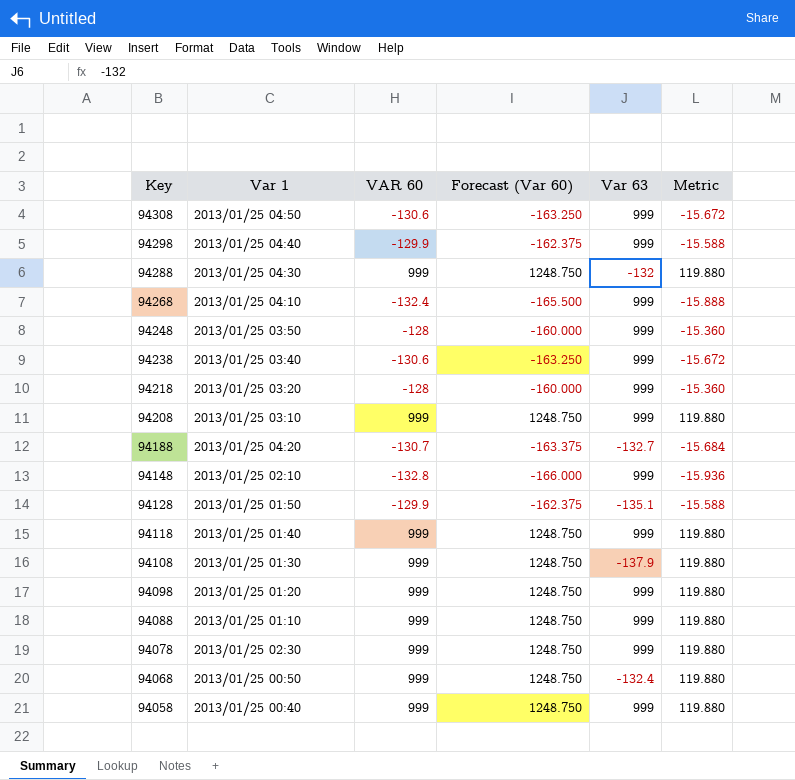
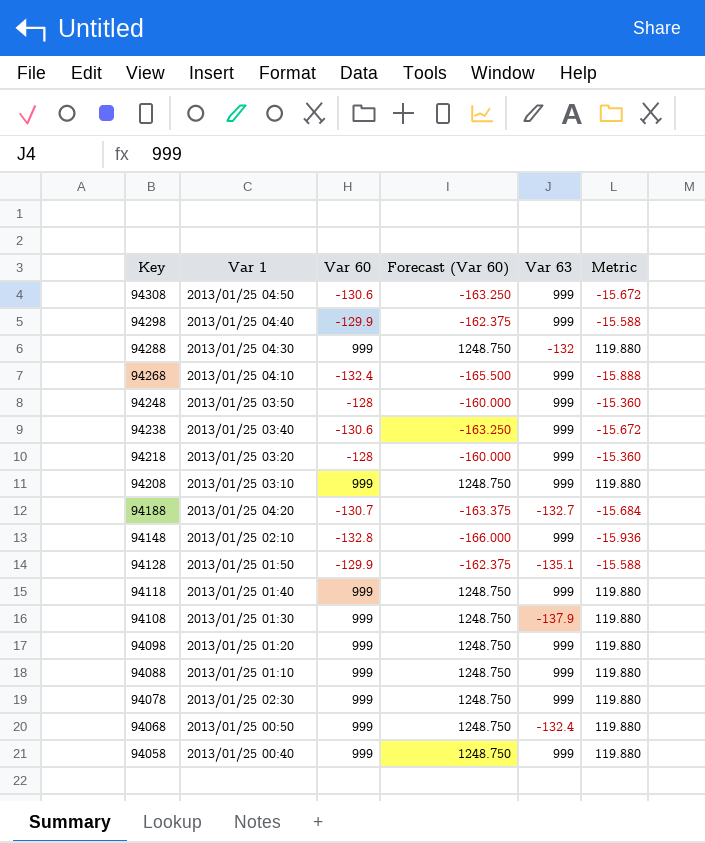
column name: VAR 60 -> Var 60

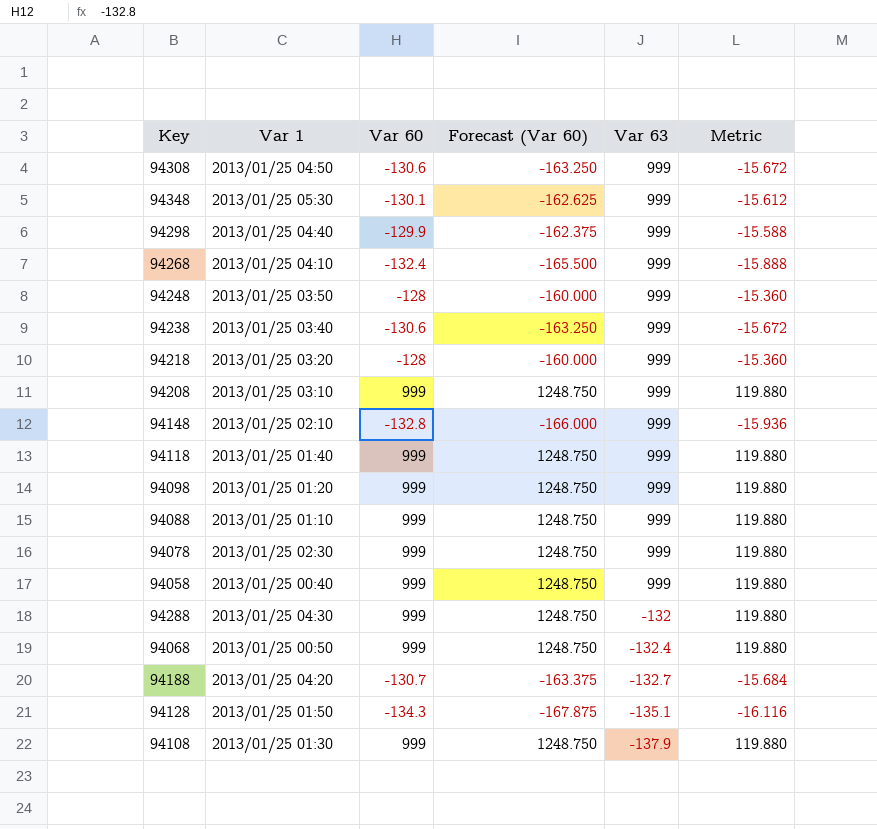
row order: Key descending -> Var 63 descending
row 94348: none -> 2013/01/25 05:30 | -130.1 | -162.625 | 999 | -15.612
94128 | Var 60: -129.9 -> -134.3
94128 | Forecast (Var 60): -162.375 -> -167.875
94128 | Metric: -15.588 -> -16.116

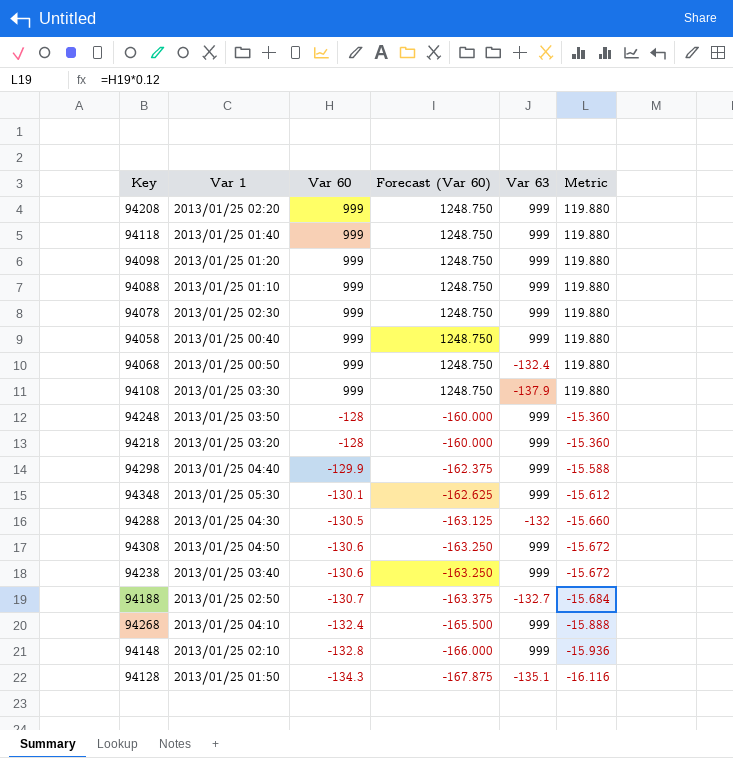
row order: Var 63 descending -> Var 60 descending
94208 | Var 1: 2013/01/25 03:10 -> 2013/01/25 02:20
94108 | Var 1: 2013/01/25 01:30 -> 2013/01/25 03:30
94288 | Var 60: 999 -> -130.5
94288 | Forecast (Var 60): 1248.750 -> -163.125
94288 | Metric: 119.880 -> -15.660
94188 | Var 1: 2013/01/25 04:20 -> 2013/01/25 02:50

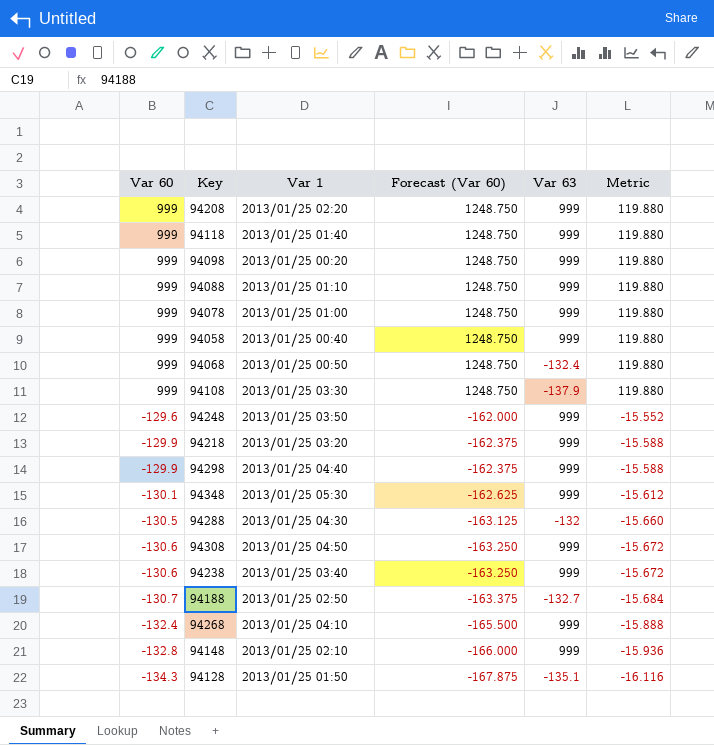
column Var 60 | position: 3 -> 1
94098 | Var 1: 2013/01/25 01:20 -> 2013/01/25 00:20
94078 | Var 1: 2013/01/25 02:30 -> 2013/01/25 01:00
94248 | Var 60: -128 -> -129.6
94248 | Forecast (Var 60): -160.000 -> -162.000
94248 | Metric: -15.360 -> -15.552
94218 | Var 60: -128 -> -129.9
94218 | Forecast (Var 60): -160.000 -> -162.375
94218 | Metric: -15.360 -> -15.588

